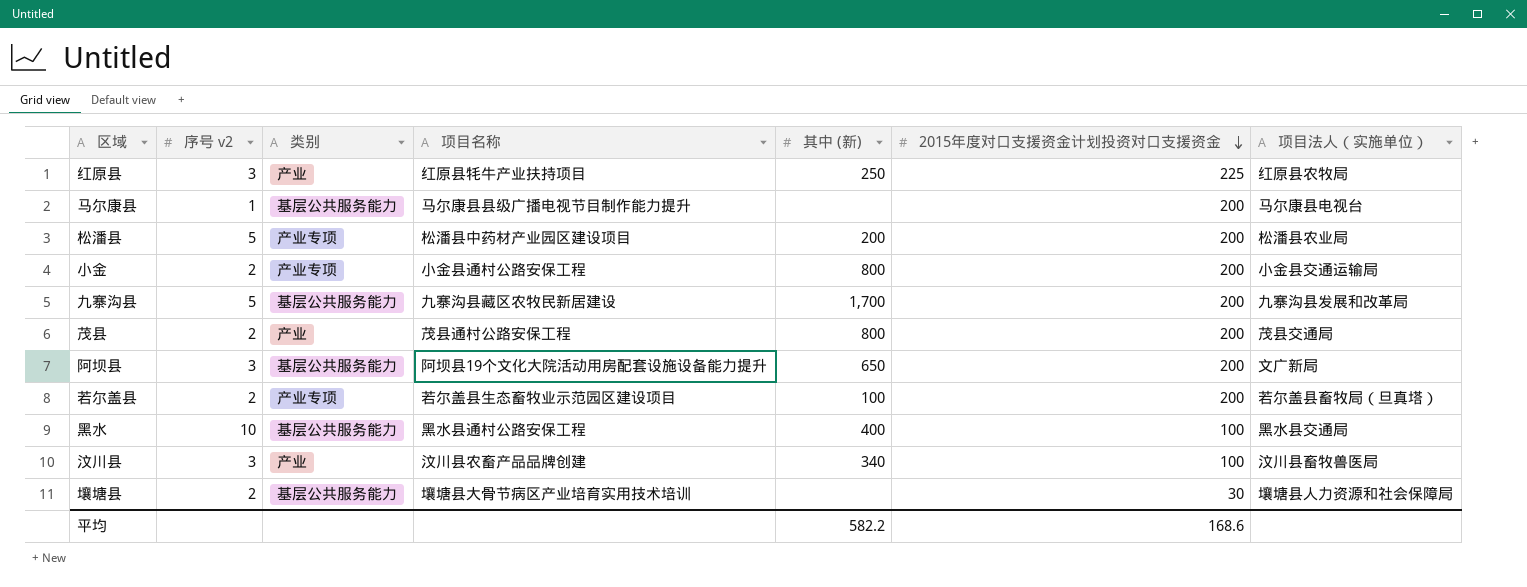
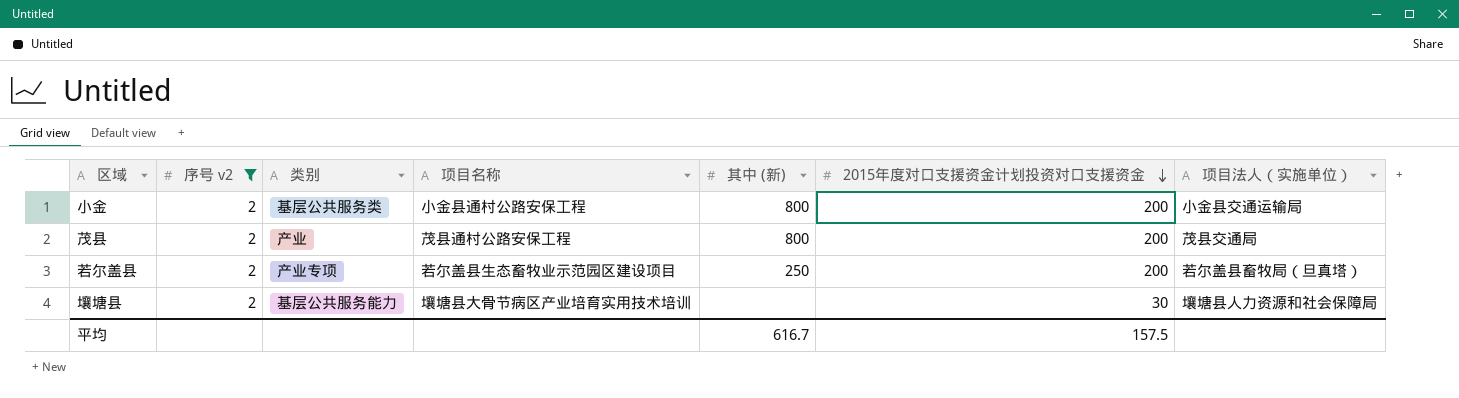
filter: none -> 序号 v2 = 2
小金 | 类别: 产业专项 -> 基层公共服务类
若尔盖县 | 其中 (新): 100 -> 250
平均 | 其中 (新): 582.2 -> 616.7
平均 | 2015年度对口支援资金计划投资对口支援资金: 168.6 -> 157.5

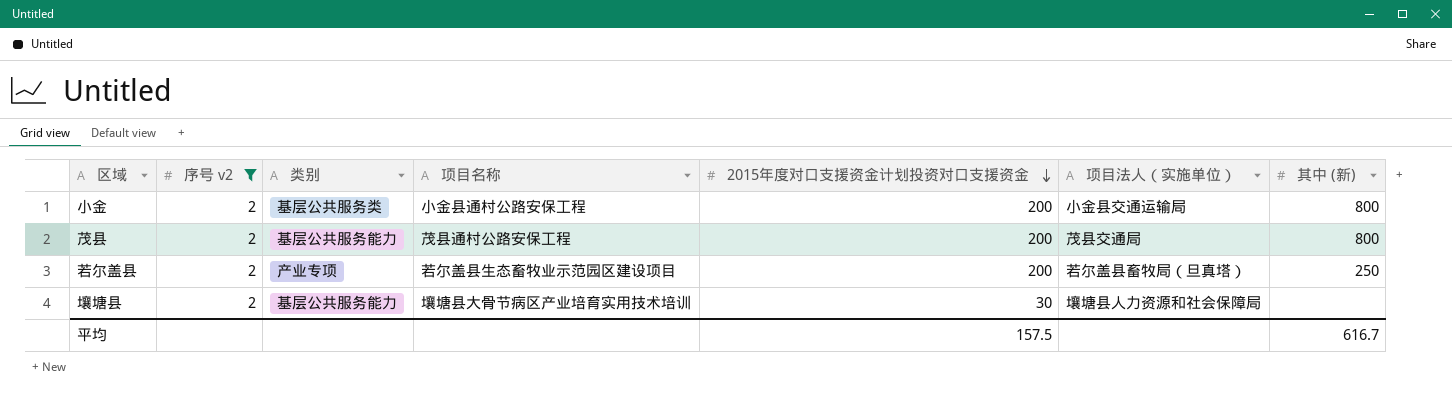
column 其中 (新) | position: 5 -> 7
茂县 | 类别: 产业 -> 基层公共服务能力

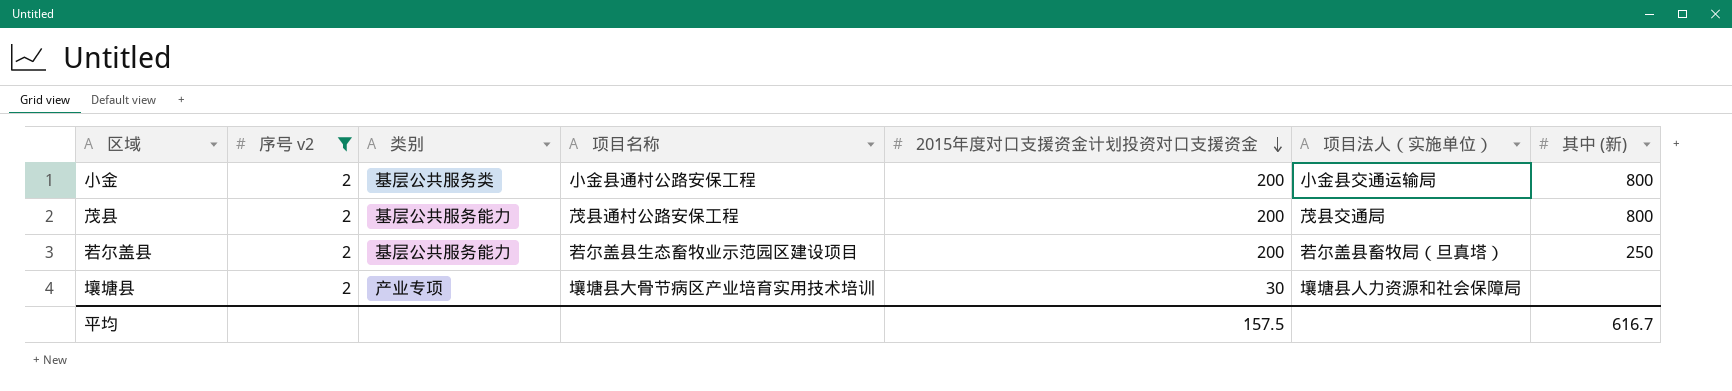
若尔盖县 | 类别: 产业专项 -> 基层公共服务能力
壤塘县 | 类别: 基层公共服务能力 -> 产业专项

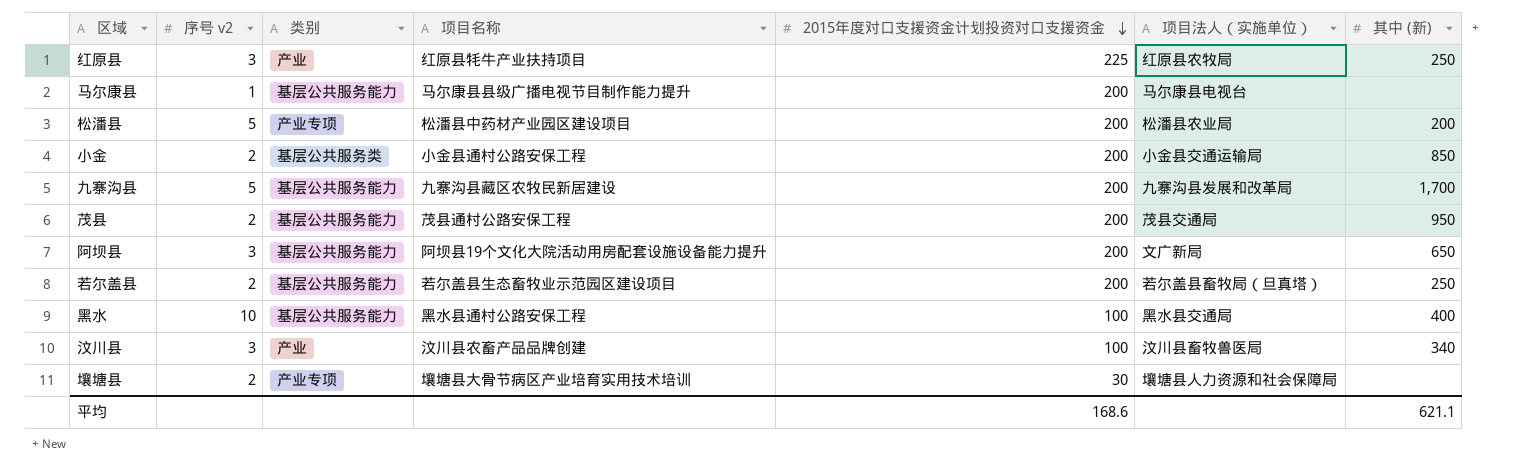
filter: 序号 v2 = 2 -> none
小金 | 其中 (新): 800 -> 850
茂县 | 其中 (新): 800 -> 950
平均 | 2015年度对口支援资金计划投资对口支援资金: 157.5 -> 168.6
平均 | 其中 (新): 616.7 -> 621.1

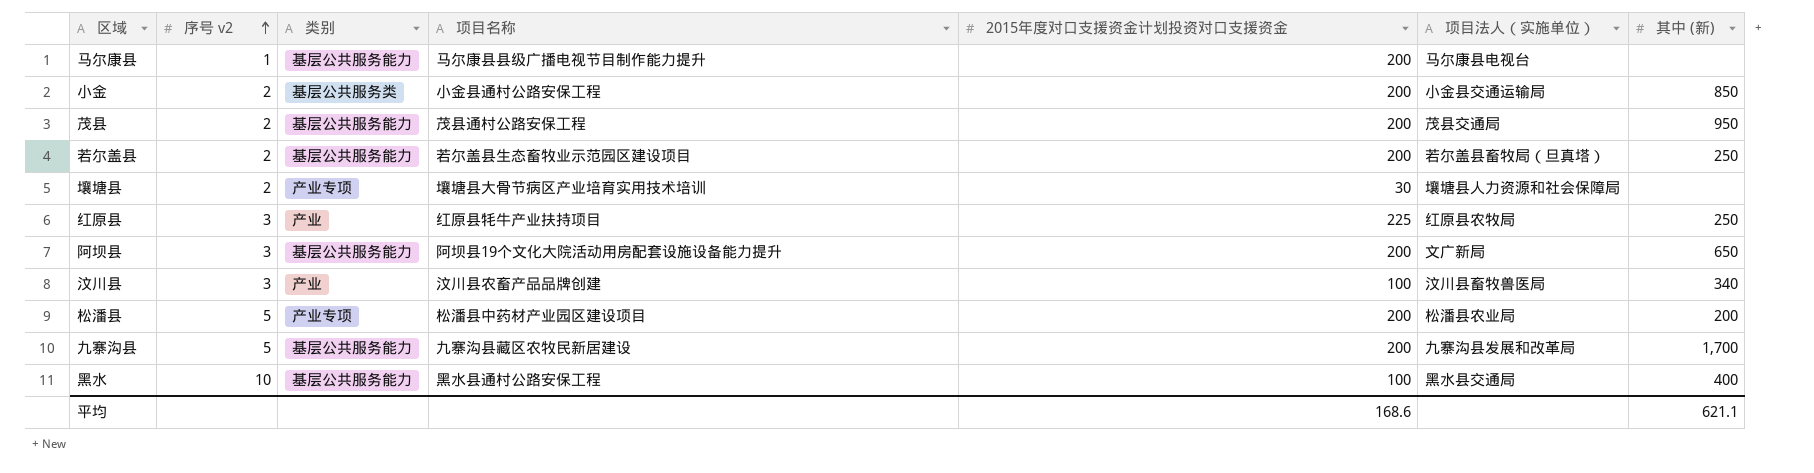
row order: 2015年度对口支援资金计划投资对口支援资金 descending -> 序号 v2 ascending

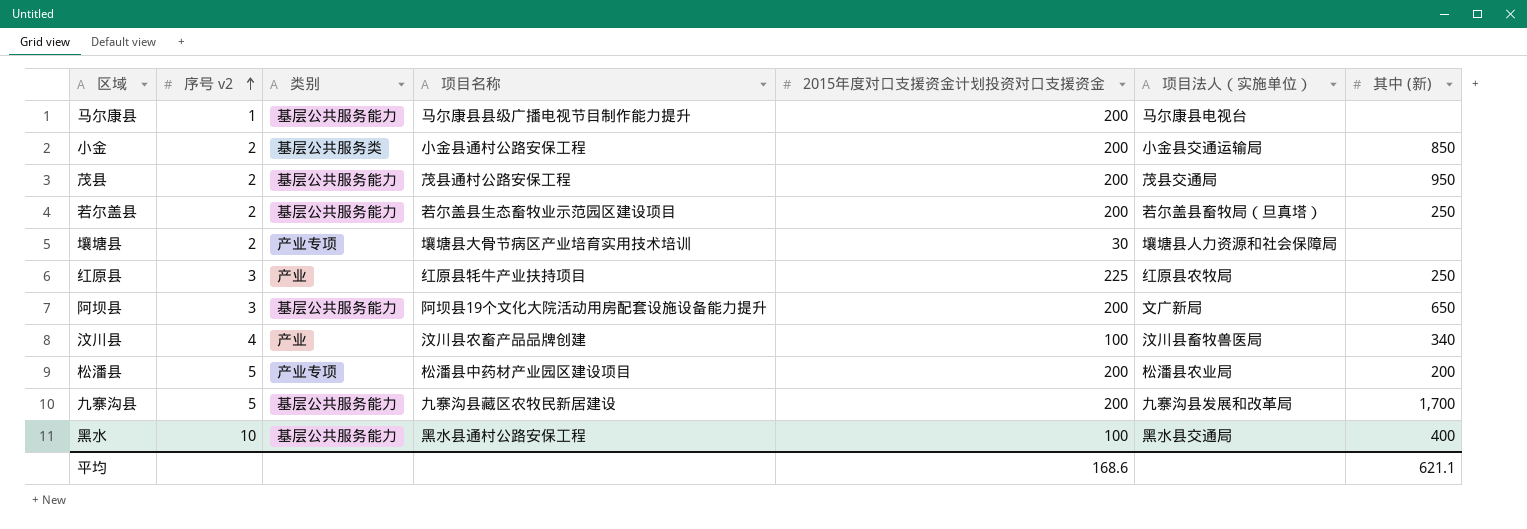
汶川县 | 序号 v2: 3 -> 4

